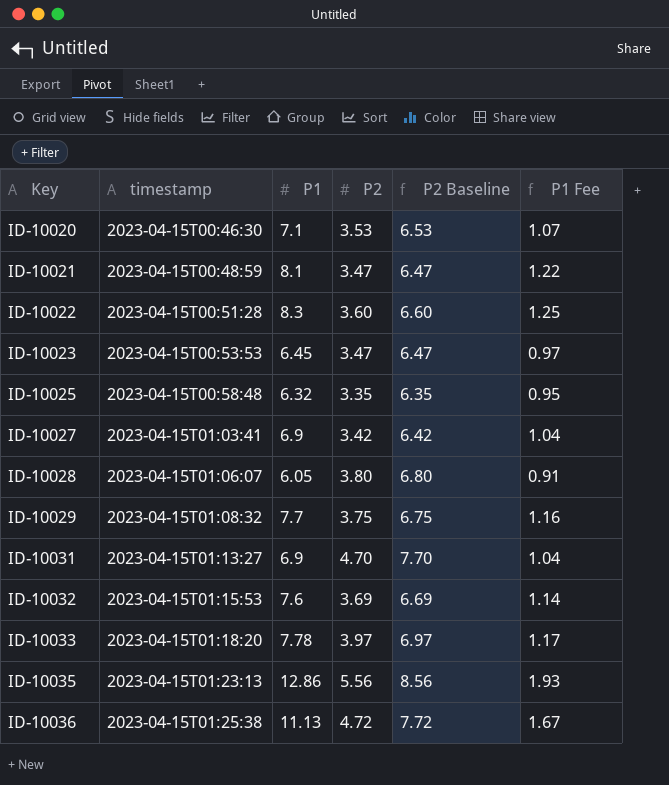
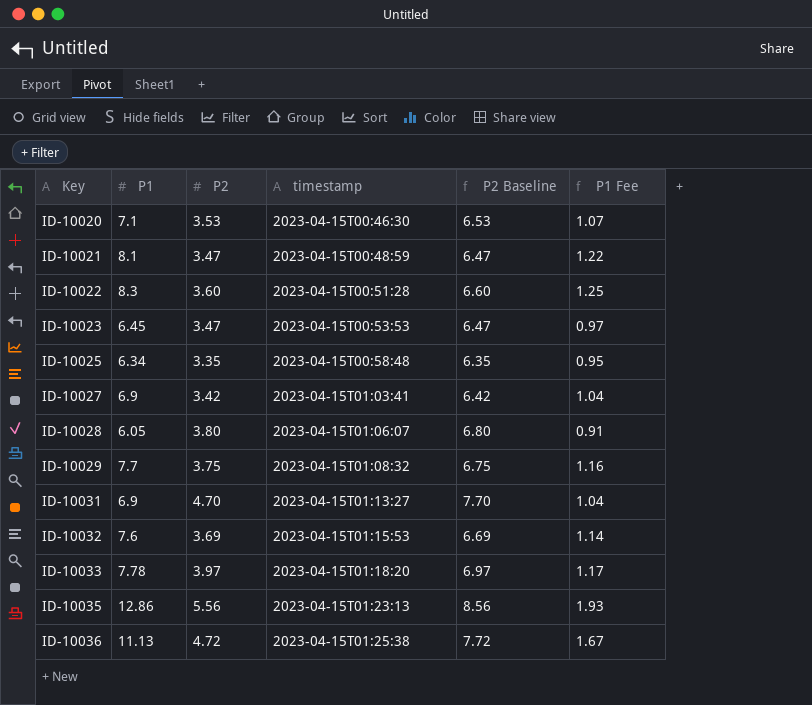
column timestamp | position: 2 -> 4
ID-10025 | P1: 6.32 -> 6.34

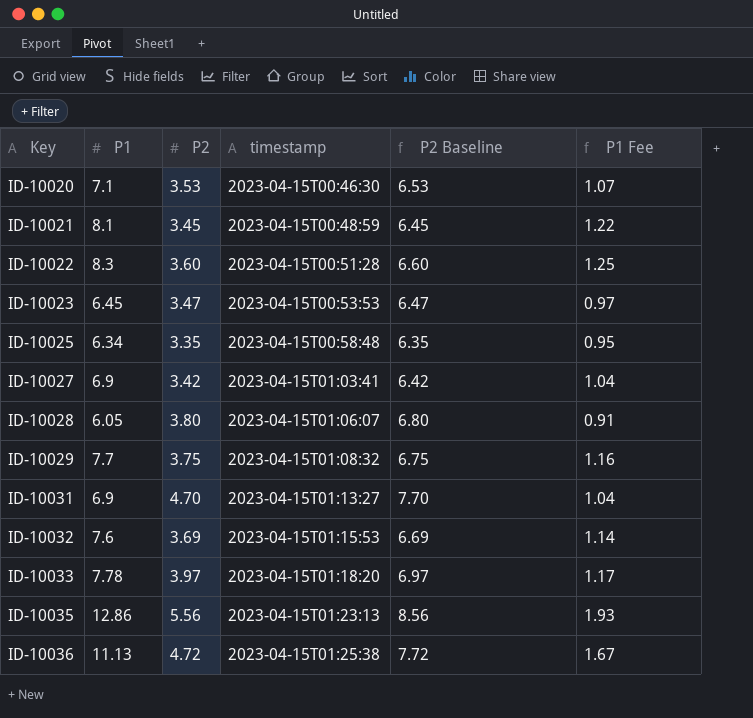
ID-10021 | P2: 3.47 -> 3.45
ID-10021 | P2 Baseline: 6.47 -> 6.45

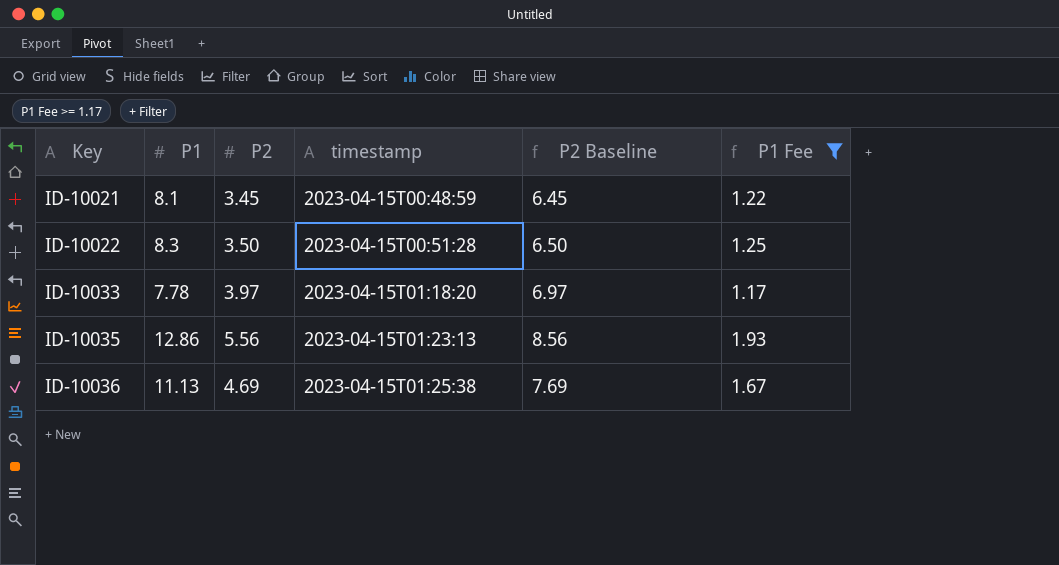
filter: none -> P1 Fee >= 1.17
ID-10022 | P2: 3.60 -> 3.50
ID-10022 | P2 Baseline: 6.60 -> 6.50
ID-10036 | P2: 4.72 -> 4.69
ID-10036 | P2 Baseline: 7.72 -> 7.69

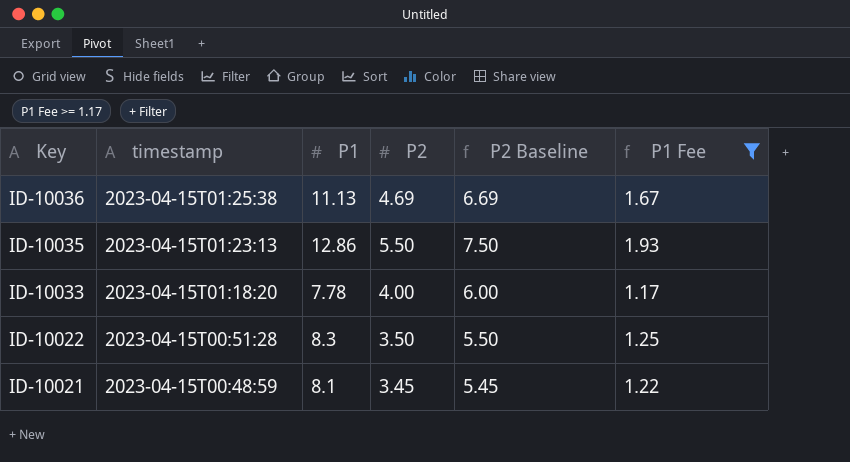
row order: Key ascending -> Key descending
column timestamp | position: 4 -> 2
column P2 Baseline | formula: [P2] + 3 -> [P2] + 2
ID-10035 | P2: 5.56 -> 5.50
ID-10033 | P2: 3.97 -> 4.00

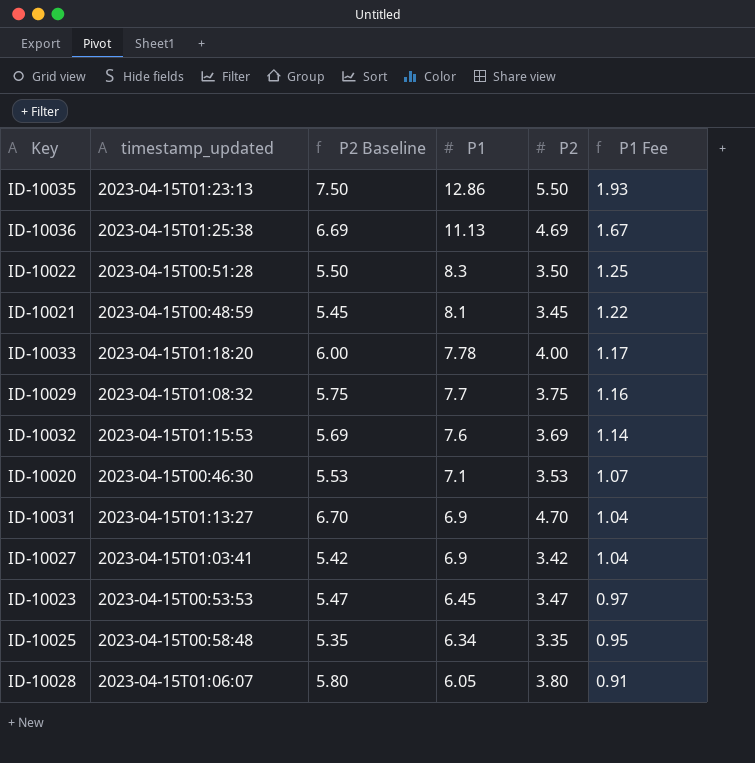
filter: P1 Fee >= 1.17 -> none
row order: Key descending -> P1 descending
column name: timestamp -> timestamp_updated
column P2 Baseline | position: 5 -> 3

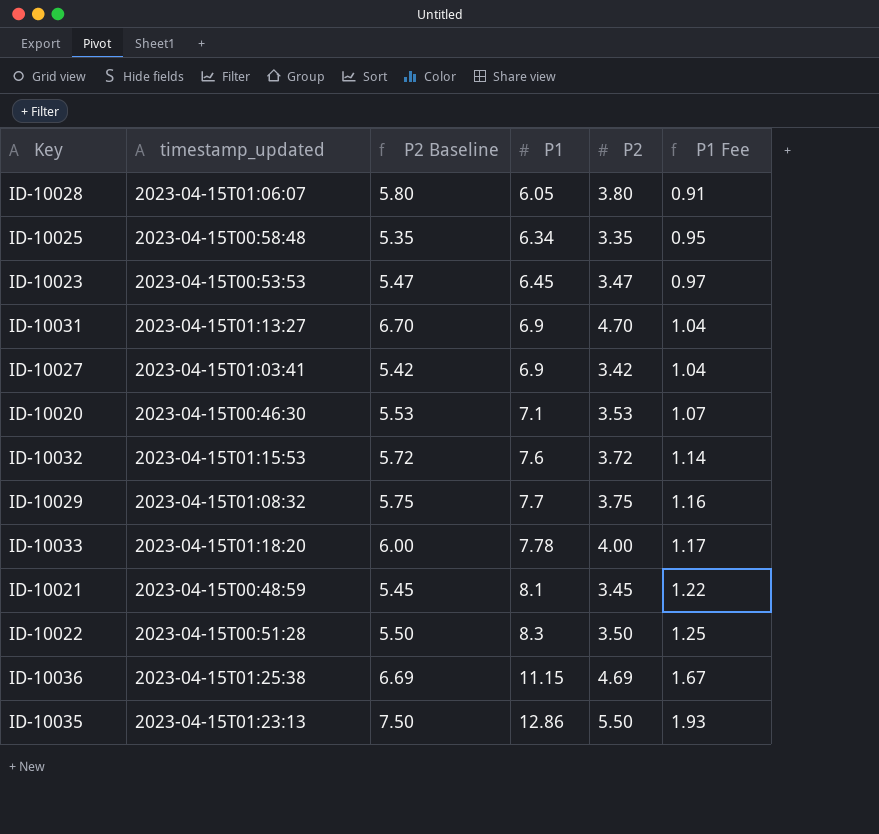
row order: P1 descending -> P1 ascending
ID-10032 | P2 Baseline: 5.69 -> 5.72
ID-10032 | P2: 3.69 -> 3.72
ID-10036 | P1: 11.13 -> 11.15

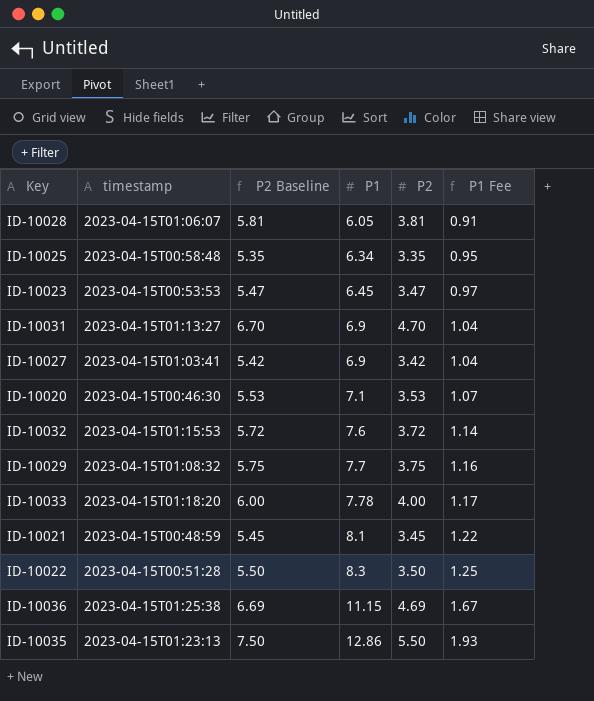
column name: timestamp_updated -> timestamp
ID-10028 | P2 Baseline: 5.80 -> 5.81
ID-10028 | P2: 3.80 -> 3.81

